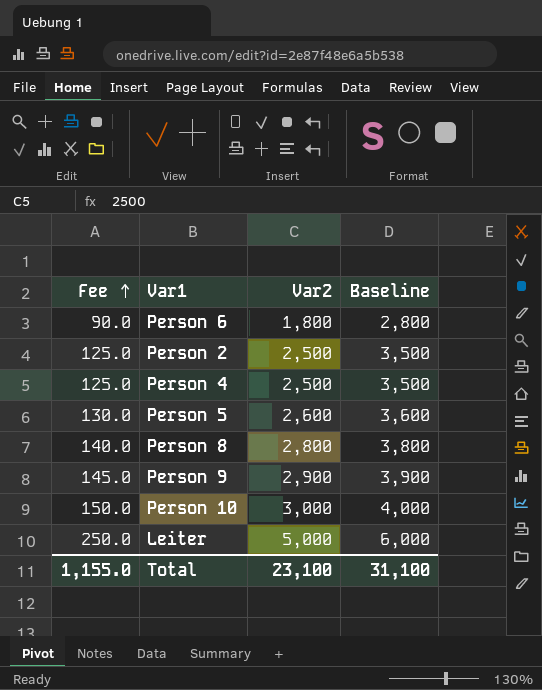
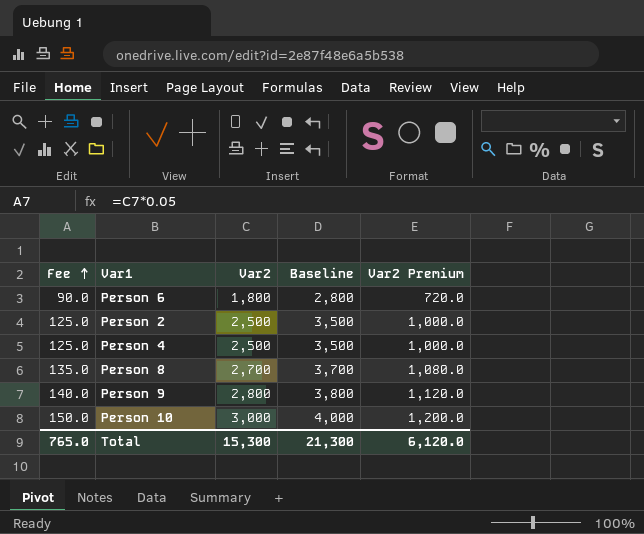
column Var2 Premium | formula: none -> [Var2] * 0.4
row Person 5: 130.0 | 2,600 | 3,600 -> none
row Leiter: 250.0 | 5,000 | 6,000 -> none
Person 8 | Fee: 140.0 -> 135.0
Person 8 | Var2: 2,800 -> 2,700
Person 8 | Baseline: 3,800 -> 3,700
Person 9 | Fee: 145.0 -> 140.0
Person 9 | Var2: 2,900 -> 2,800
Person 9 | Baseline: 3,900 -> 3,800
Total | Fee: 1,155.0 -> 765.0
Total | Var2: 23,100 -> 15,300
Total | Baseline: 31,100 -> 21,300

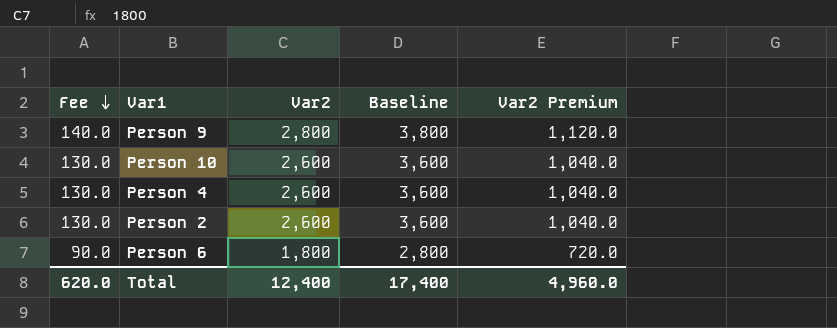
row order: Fee ascending -> Fee descending
row Person 8: 135.0 | 2,700 | 3,700 | 1,080.0 -> none
Person 10 | Fee: 150.0 -> 130.0
Person 10 | Var2: 3,000 -> 2,600
Person 10 | Baseline: 4,000 -> 3,600
Person 10 | Var2 Premium: 1,200.0 -> 1,040.0
Person 4 | Fee: 125.0 -> 130.0
Person 4 | Var2: 2,500 -> 2,600
Person 4 | Baseline: 3,500 -> 3,600
Person 4 | Var2 Premium: 1,000.0 -> 1,040.0
Person 2 | Fee: 125.0 -> 130.0
Person 2 | Var2: 2,500 -> 2,600
Person 2 | Baseline: 3,500 -> 3,600
Person 2 | Var2 Premium: 1,000.0 -> 1,040.0
Total | Fee: 765.0 -> 620.0
Total | Var2: 15,300 -> 12,400
Total | Baseline: 21,300 -> 17,400
Total | Var2 Premium: 6,120.0 -> 4,960.0

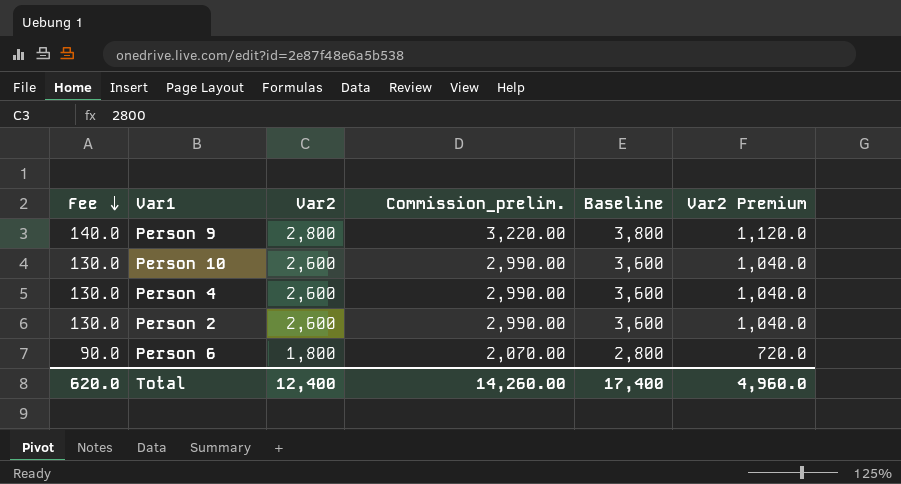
column Commission_prelim. | formula: none -> [Var2] * 1.15

